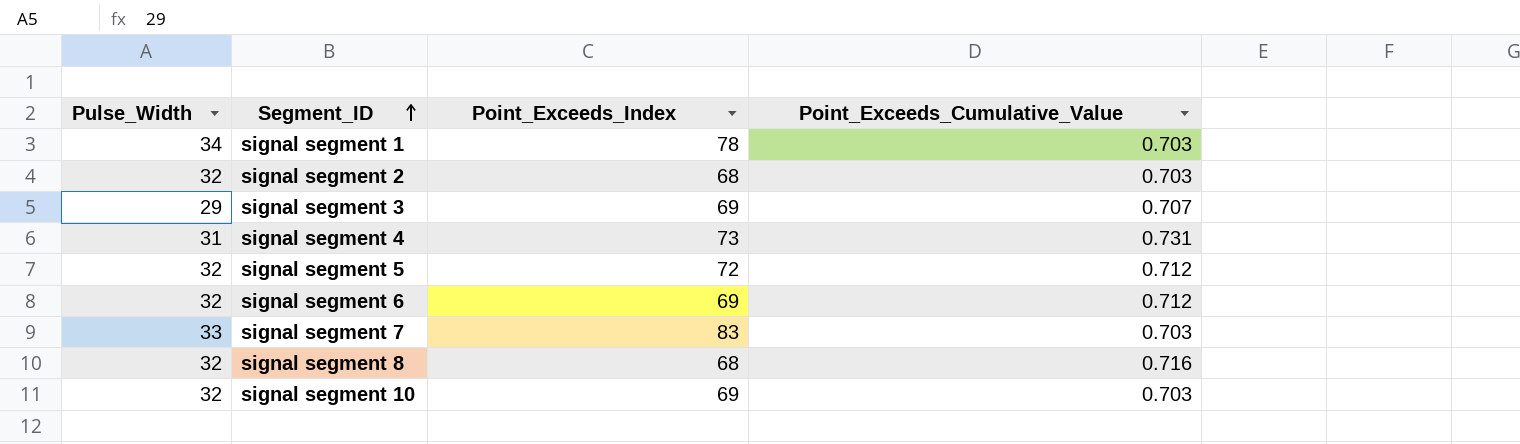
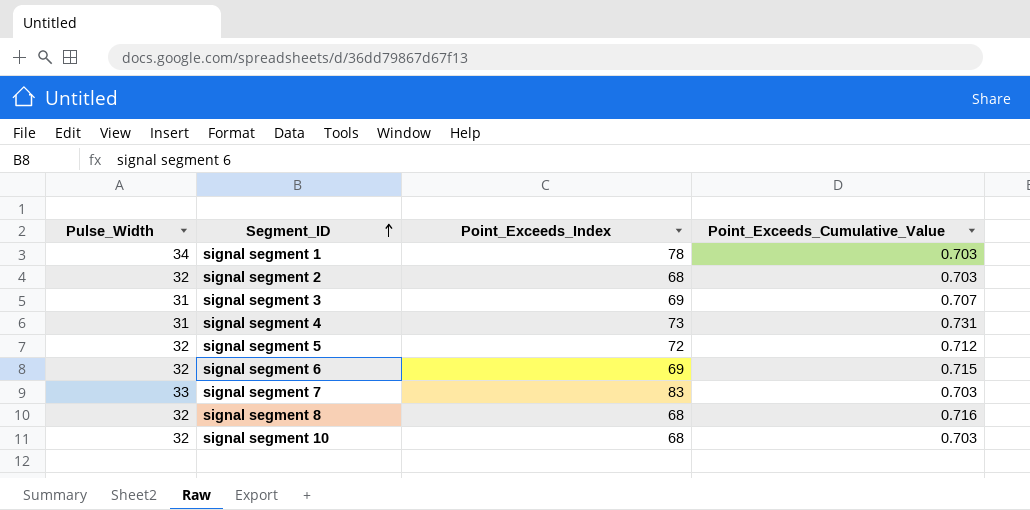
signal segment 3 | Pulse_Width: 29 -> 31
signal segment 6 | Point_Exceeds_Cumulative_Value: 0.712 -> 0.715
signal segment 10 | Point_Exceeds_Index: 69 -> 68

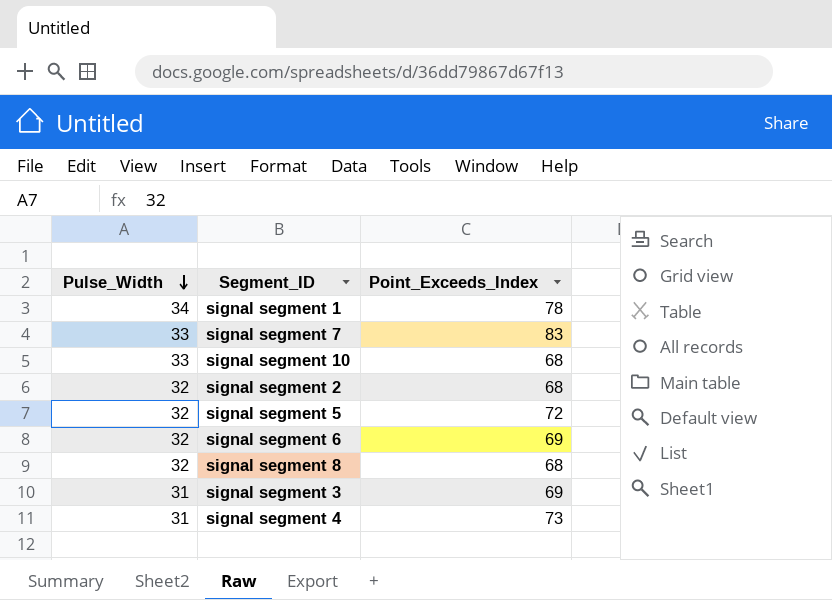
row order: Segment_ID ascending -> Pulse_Width descending
column Point_Exceeds_Cumulative_Value | position: 4 -> none
signal segment 10 | Pulse_Width: 32 -> 33

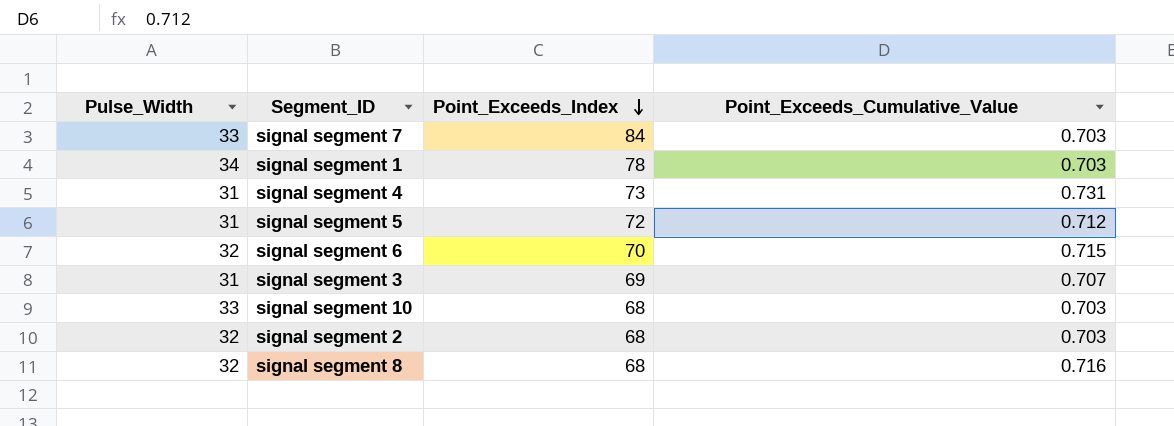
row order: Pulse_Width descending -> Point_Exceeds_Index descending
column Point_Exceeds_Cumulative_Value | position: none -> 4
signal segment 7 | Point_Exceeds_Index: 83 -> 84
signal segment 5 | Pulse_Width: 32 -> 31
signal segment 6 | Point_Exceeds_Index: 69 -> 70

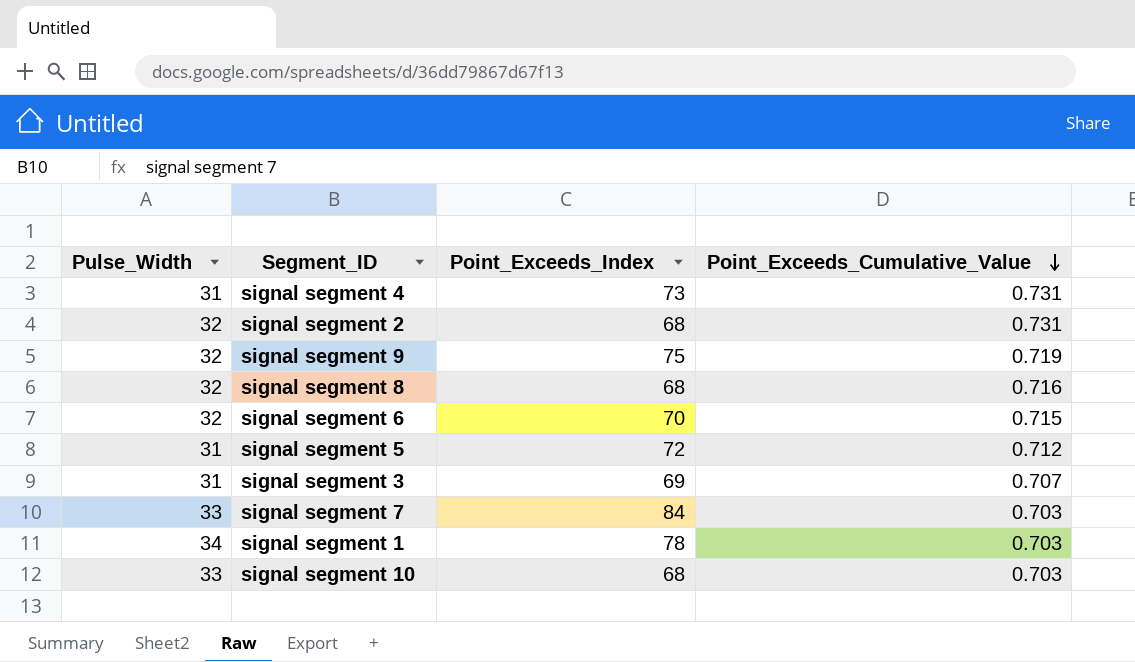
row order: Point_Exceeds_Index descending -> Point_Exceeds_Cumulative_Value descending
signal segment 2 | Point_Exceeds_Cumulative_Value: 0.703 -> 0.731
row signal segment 9: none -> 32 | 75 | 0.719

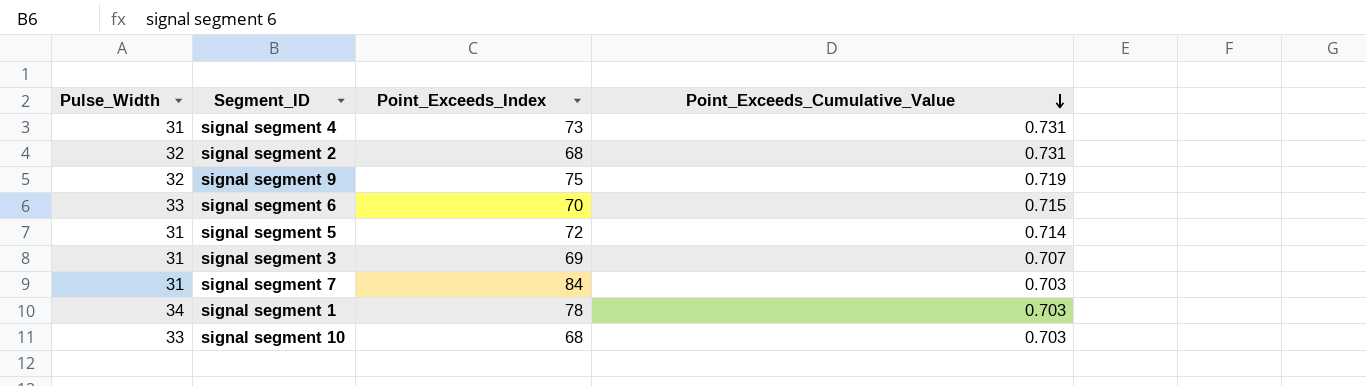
row signal segment 8: 32 | 68 | 0.716 -> none
signal segment 6 | Pulse_Width: 32 -> 33
signal segment 5 | Point_Exceeds_Cumulative_Value: 0.712 -> 0.714
signal segment 7 | Pulse_Width: 33 -> 31

